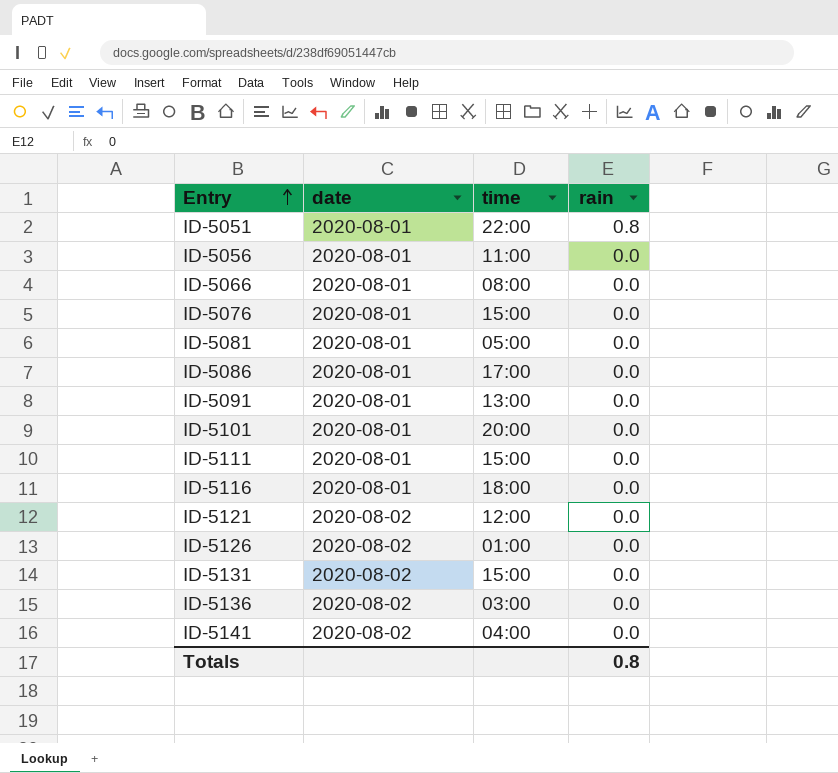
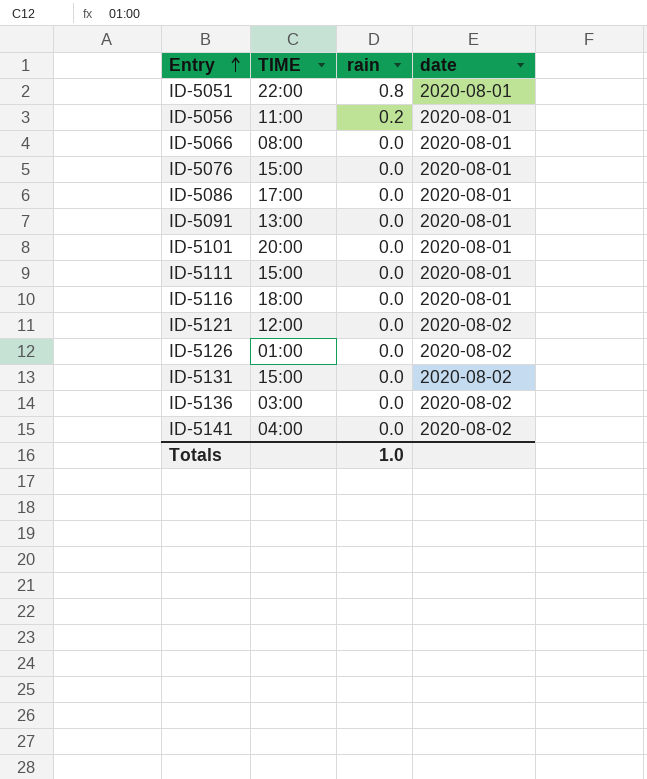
column name: time -> TIME
column date | position: 2 -> 4
row ID-5081: 2020-08-01 | 05:00 | 0.0 -> none
ID-5056 | rain: 0.0 -> 0.2
Totals | rain: 0.8 -> 1.0

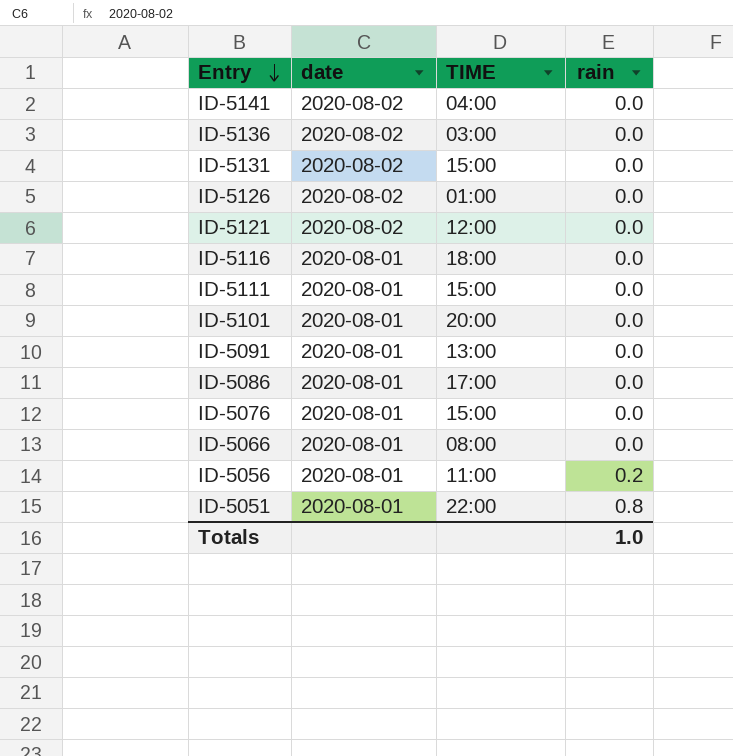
row order: Entry ascending -> Entry descending
column date | position: 4 -> 2

